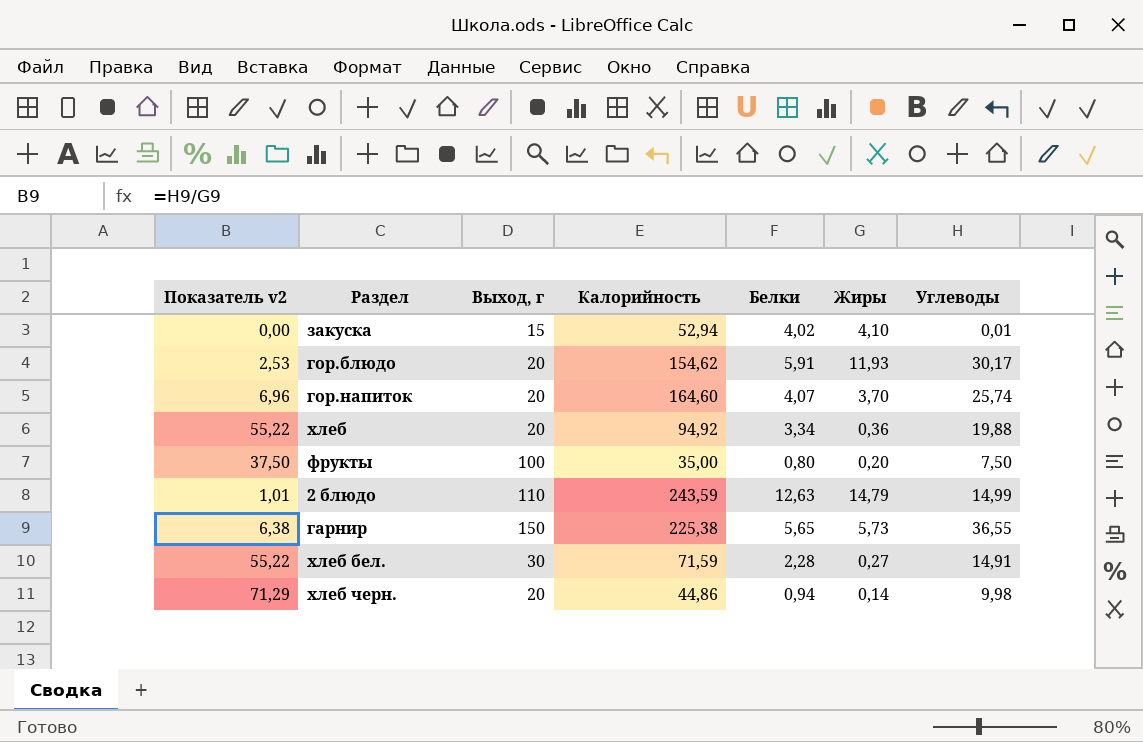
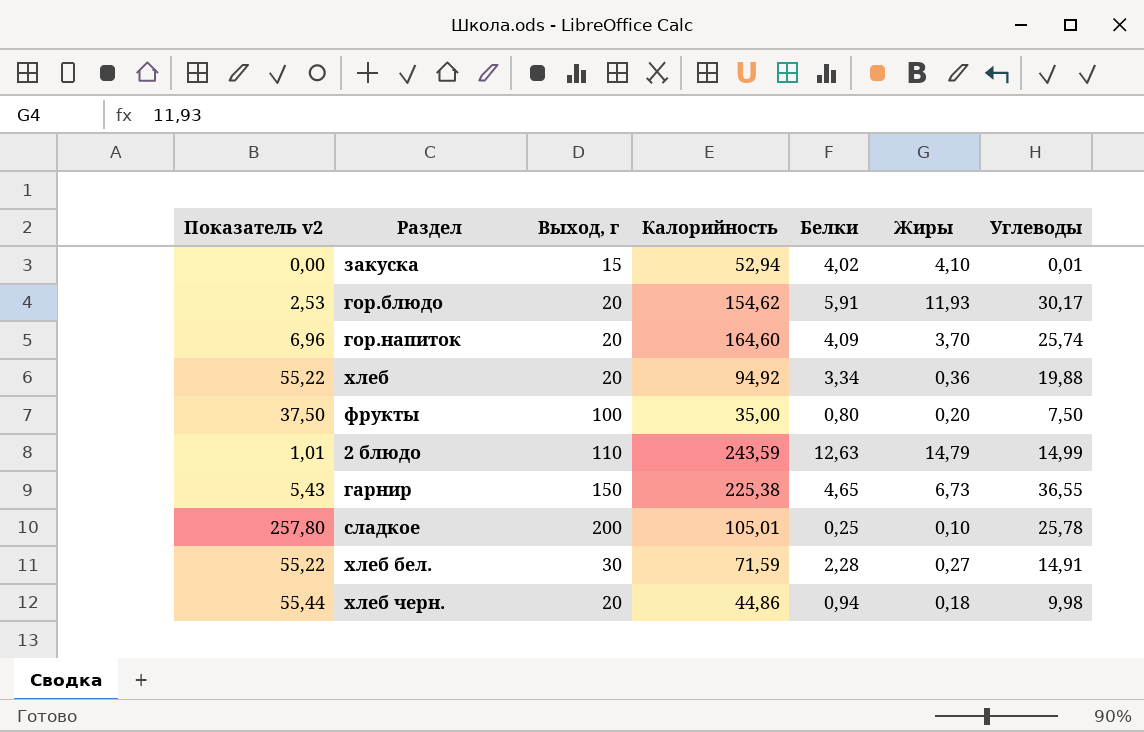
гор.напиток | Белки: 4,07 -> 4,09
гарнир | Показатель v2: 6,38 -> 5,43
гарнир | Белки: 5,65 -> 4,65
гарнир | Жиры: 5,73 -> 6,73
row сладкое: none -> 257,80 | 200 | 105,01 | 0,25 | 0,10 | 25,78
хлеб черн. | Показатель v2: 71,29 -> 55,44
хлеб черн. | Жиры: 0,14 -> 0,18

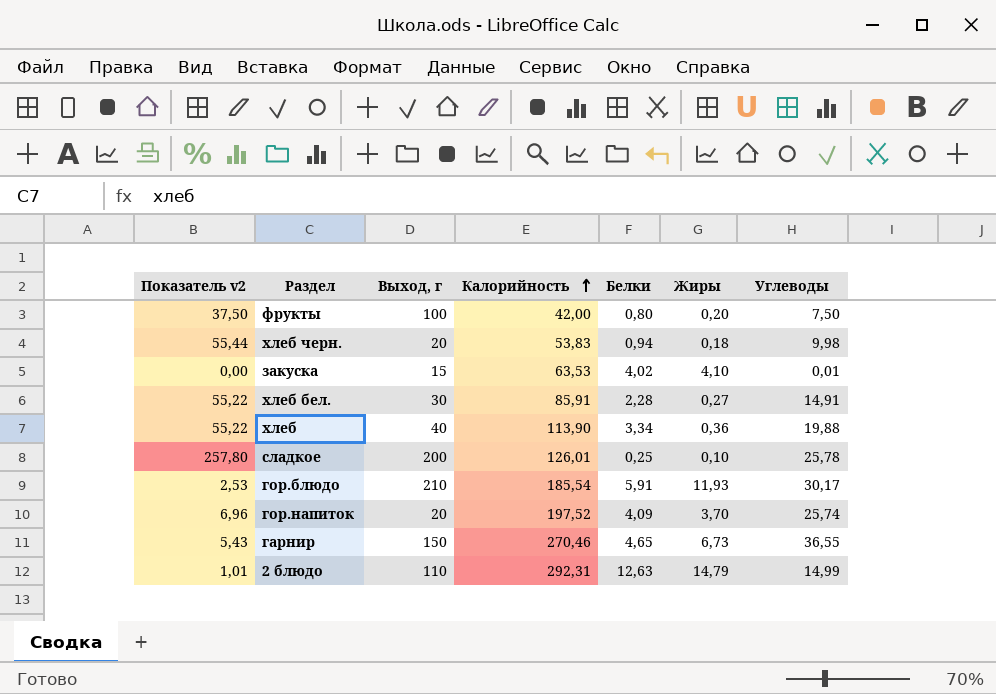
row order: none -> Калорийность ascending
фрукты | Калорийность: 35,00 -> 42,00
хлеб черн. | Калорийность: 44,86 -> 53,83
закуска | Калорийность: 52,94 -> 63,53
хлеб бел. | Калорийность: 71,59 -> 85,91
хлеб | Выход, г: 20 -> 40
хлеб | Калорийность: 94,92 -> 113,90
сладкое | Калорийность: 105,01 -> 126,01
гор.блюдо | Выход, г: 20 -> 210
гор.блюдо | Калорийность: 154,62 -> 185,54
гор.напиток | Калорийность: 164,60 -> 197,52
гарнир | Калорийность: 225,38 -> 270,46
2 блюдо | Калорийность: 243,59 -> 292,31

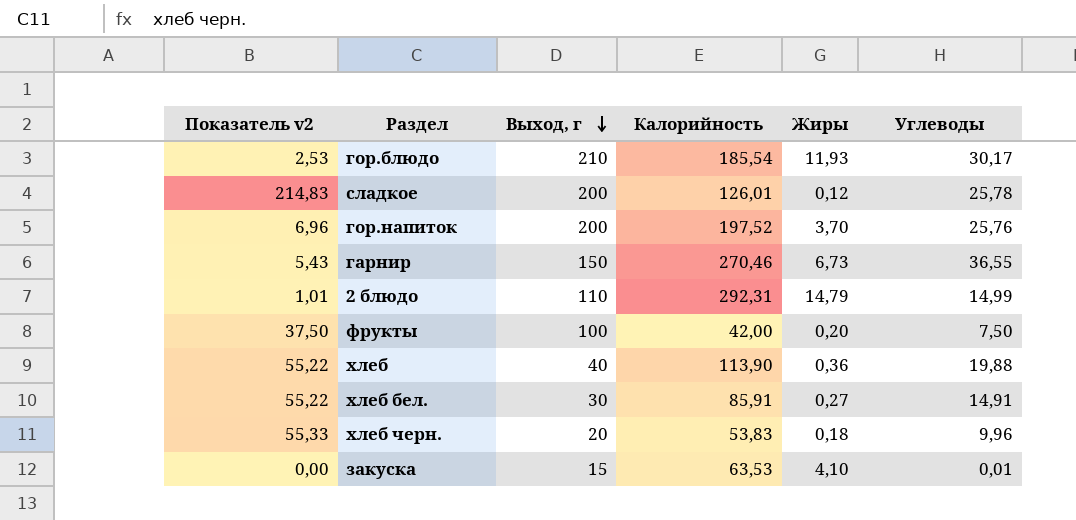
row order: Калорийность ascending -> Выход, г descending
column Белки | position: 5 -> none
сладкое | Показатель v2: 257,80 -> 214,83
сладкое | Жиры: 0,10 -> 0,12
гор.напиток | Выход, г: 20 -> 200
гор.напиток | Углеводы: 25,74 -> 25,76
хлеб черн. | Показатель v2: 55,44 -> 55,33
хлеб черн. | Углеводы: 9,98 -> 9,96

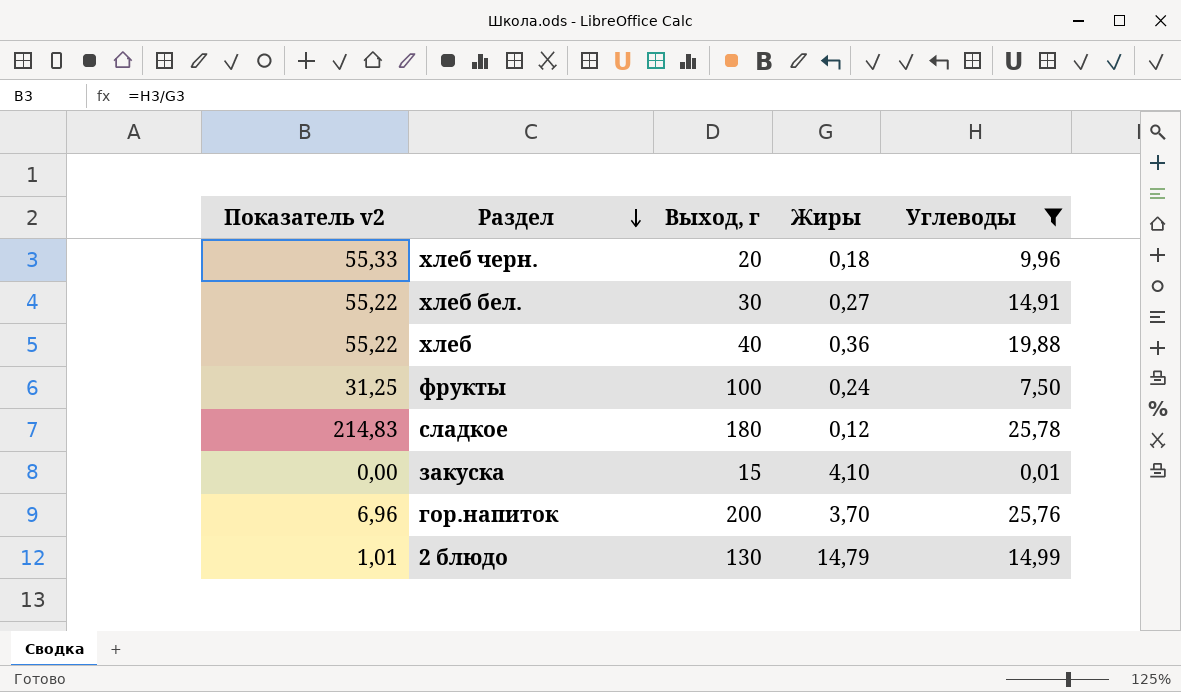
filter: none -> Углеводы <= 25,78
row order: Выход, г descending -> Раздел descending
column Калорийность | position: 4 -> none
фрукты | Показатель v2: 37,50 -> 31,25
фрукты | Жиры: 0,20 -> 0,24
сладкое | Выход, г: 200 -> 180
2 блюдо | Выход, г: 110 -> 130

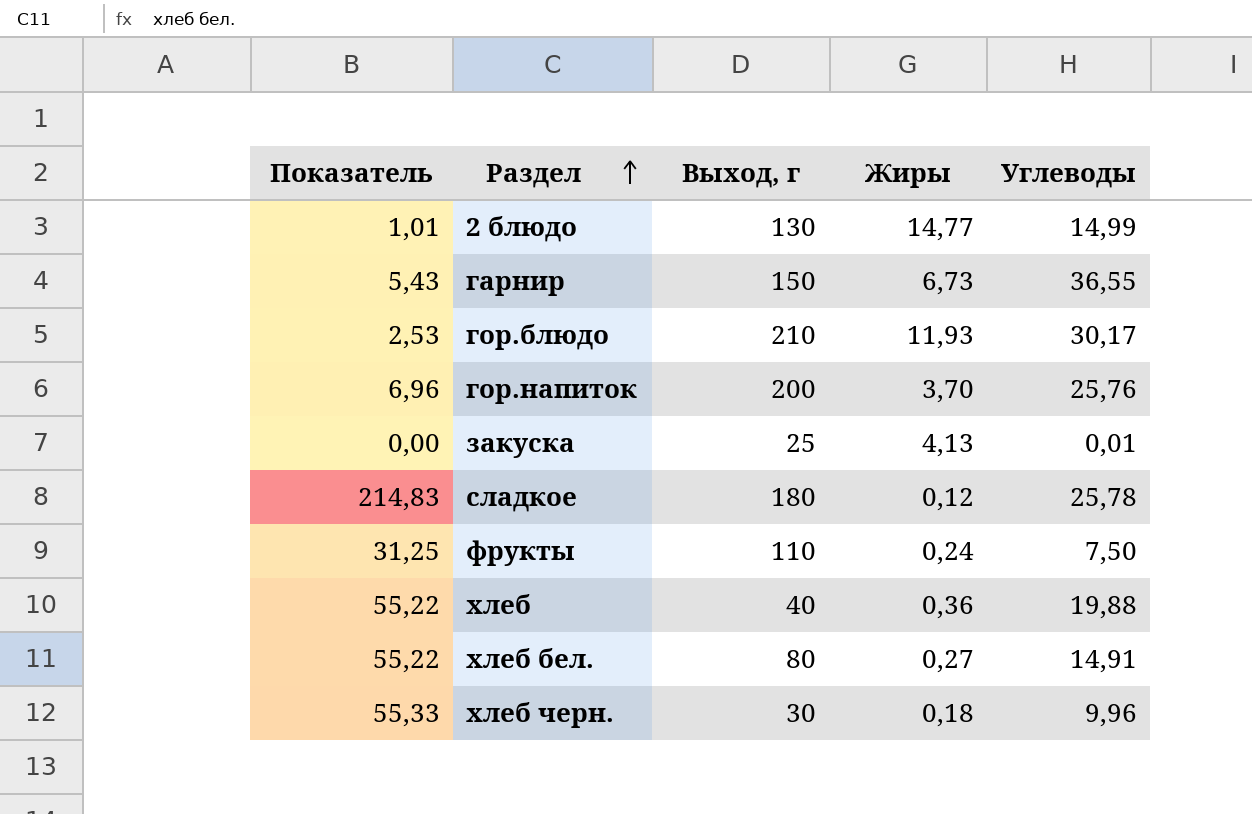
filter: Углеводы <= 25,78 -> none
row order: Раздел descending -> Раздел ascending
column name: Показатель v2 -> Показатель
2 блюдо | Жиры: 14,79 -> 14,77
закуска | Выход, г: 15 -> 25
закуска | Жиры: 4,10 -> 4,13
фрукты | Выход, г: 100 -> 110
хлеб бел. | Выход, г: 30 -> 80
хлеб черн. | Выход, г: 20 -> 30

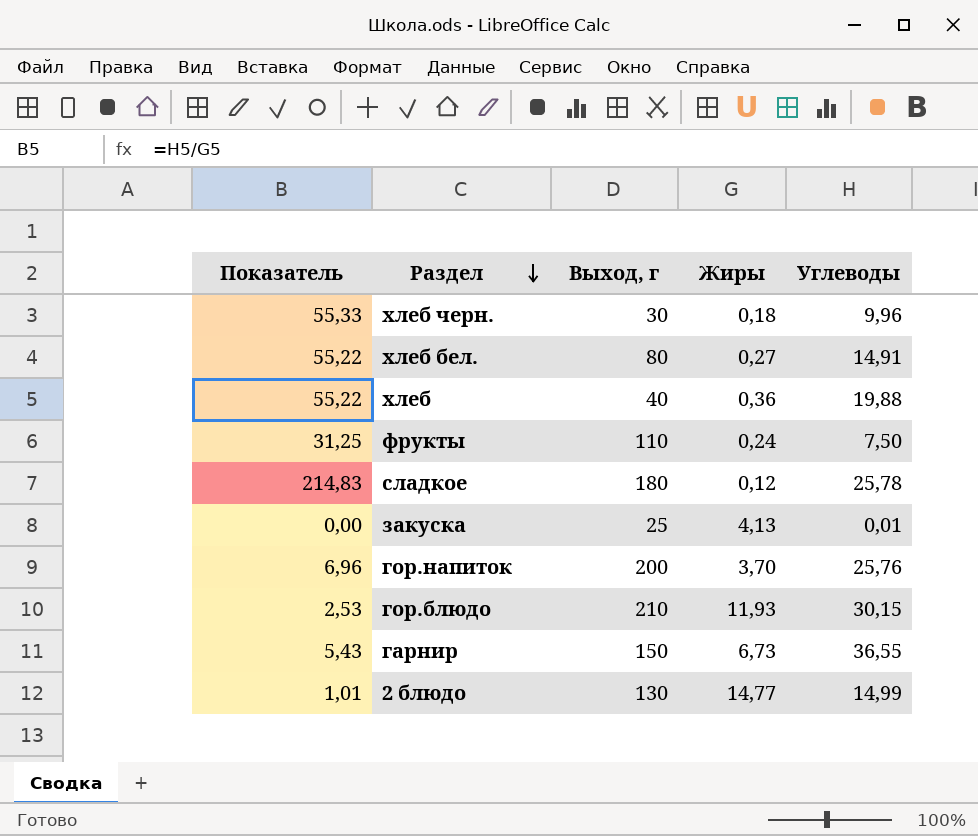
row order: Раздел ascending -> Раздел descending
гор.блюдо | Углеводы: 30,17 -> 30,15

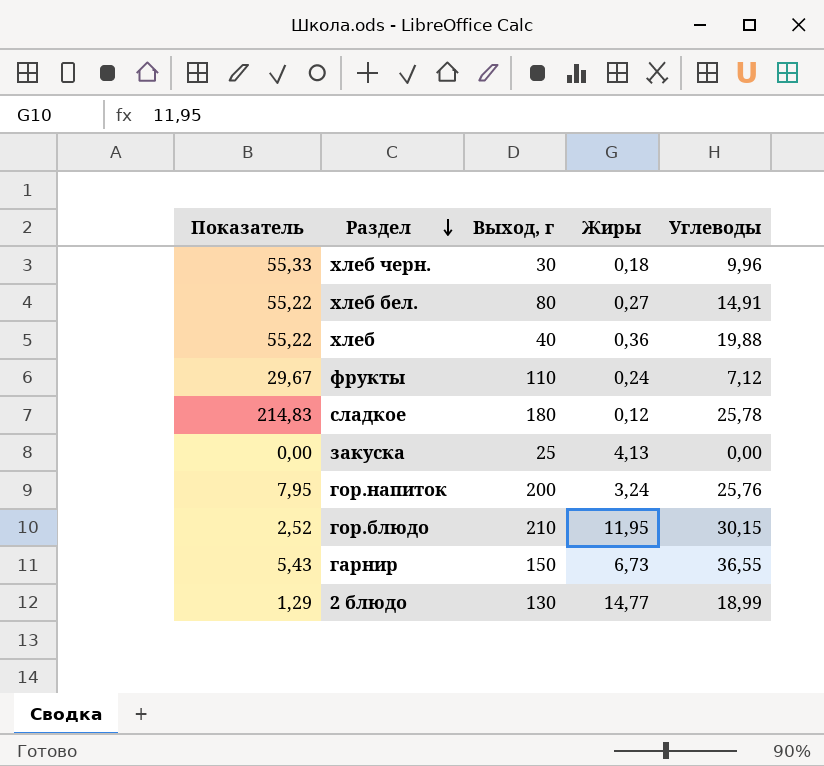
фрукты | Показатель: 31,25 -> 29,67
фрукты | Углеводы: 7,50 -> 7,12
закуска | Углеводы: 0,01 -> 0,00
гор.напиток | Показатель: 6,96 -> 7,95
гор.напиток | Жиры: 3,70 -> 3,24
гор.блюдо | Показатель: 2,53 -> 2,52
гор.блюдо | Жиры: 11,93 -> 11,95
2 блюдо | Показатель: 1,01 -> 1,29
2 блюдо | Углеводы: 14,99 -> 18,99

